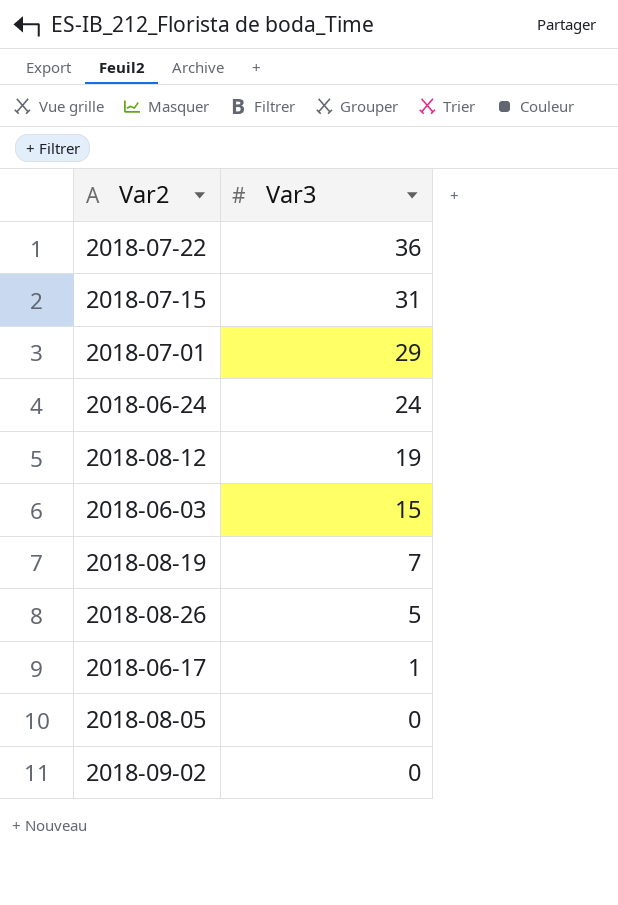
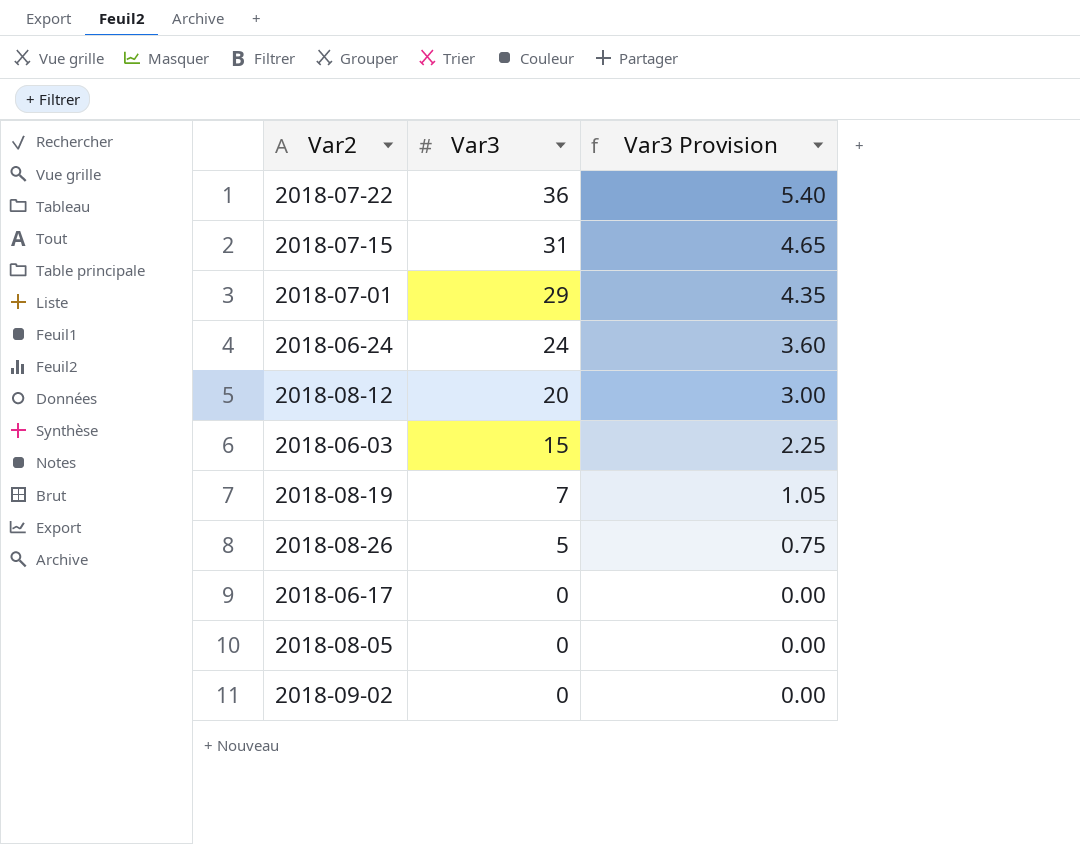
column Var3 Provision | formula: none -> [Var3] * 0.15
2018-08-12 | Var3: 19 -> 20
2018-06-17 | Var3: 1 -> 0

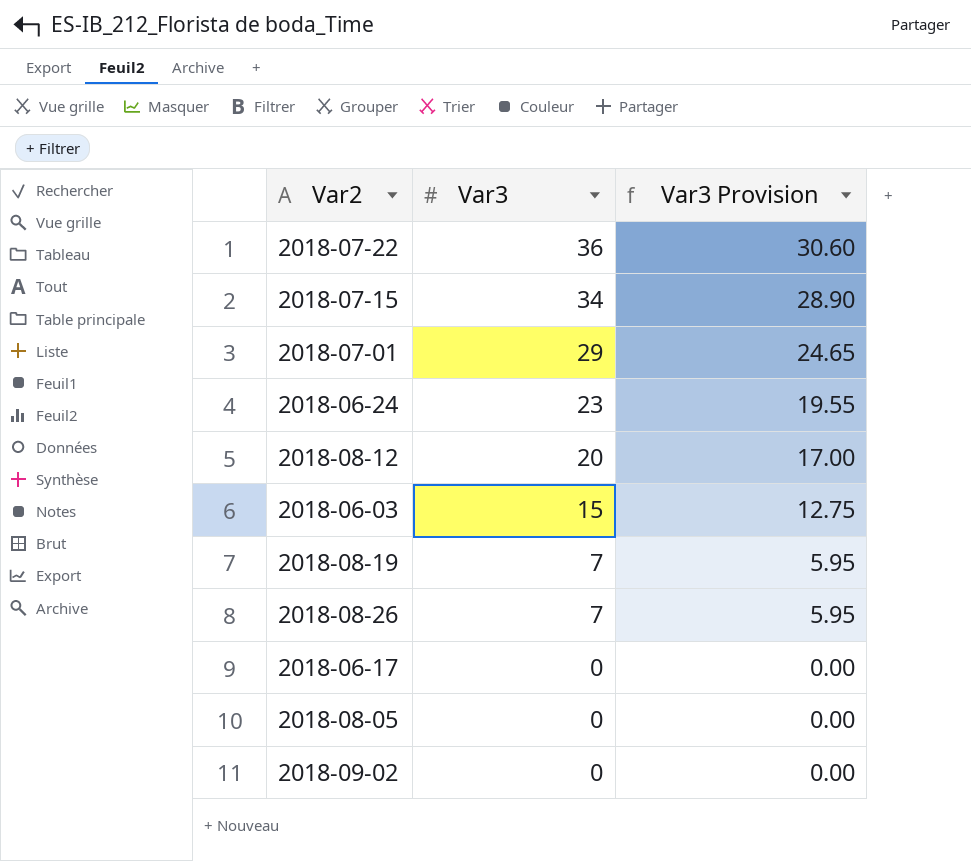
column Var3 Provision | formula: [Var3] * 0.15 -> [Var3] * 0.85
2018-07-15 | Var3: 31 -> 34
2018-06-24 | Var3: 24 -> 23
2018-08-26 | Var3: 5 -> 7

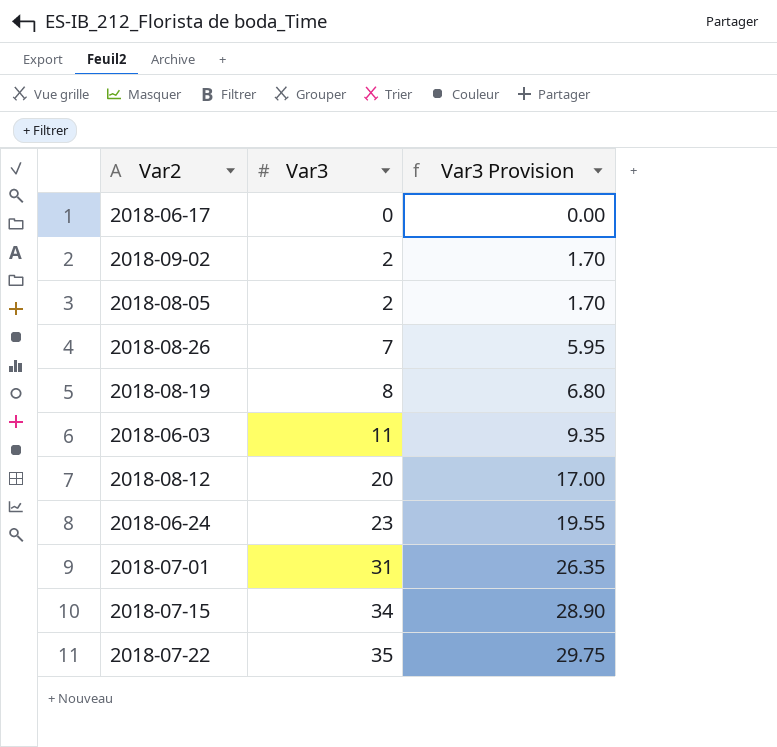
row order: Var3 descending -> Var3 ascending
2018-09-02 | Var3: 0 -> 2
2018-09-02 | Var3 Provision: 0.00 -> 1.70
2018-08-05 | Var3: 0 -> 2
2018-08-05 | Var3 Provision: 0.00 -> 1.70
2018-08-19 | Var3: 7 -> 8
2018-08-19 | Var3 Provision: 5.95 -> 6.80
2018-06-03 | Var3: 15 -> 11
2018-06-03 | Var3 Provision: 12.75 -> 9.35
2018-07-01 | Var3: 29 -> 31
2018-07-01 | Var3 Provision: 24.65 -> 26.35
2018-07-22 | Var3: 36 -> 35
2018-07-22 | Var3 Provision: 30.60 -> 29.75

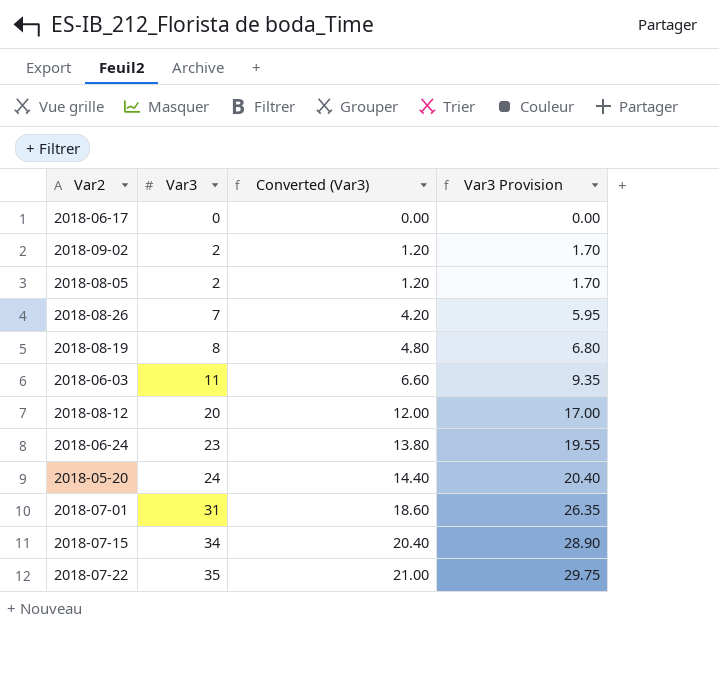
column Converted (Var3) | formula: none -> [Var3] * 0.6
row 2018-05-20: none -> 24 | 14.40 | 20.40

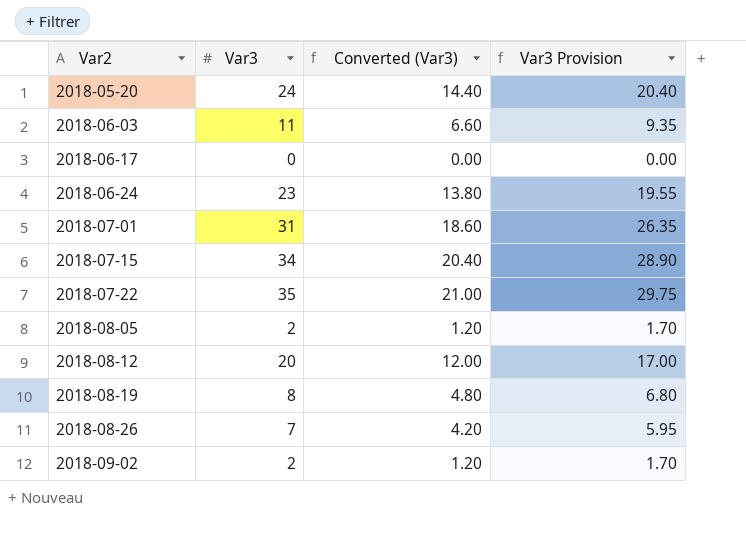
row order: Var3 ascending -> Var2 ascending

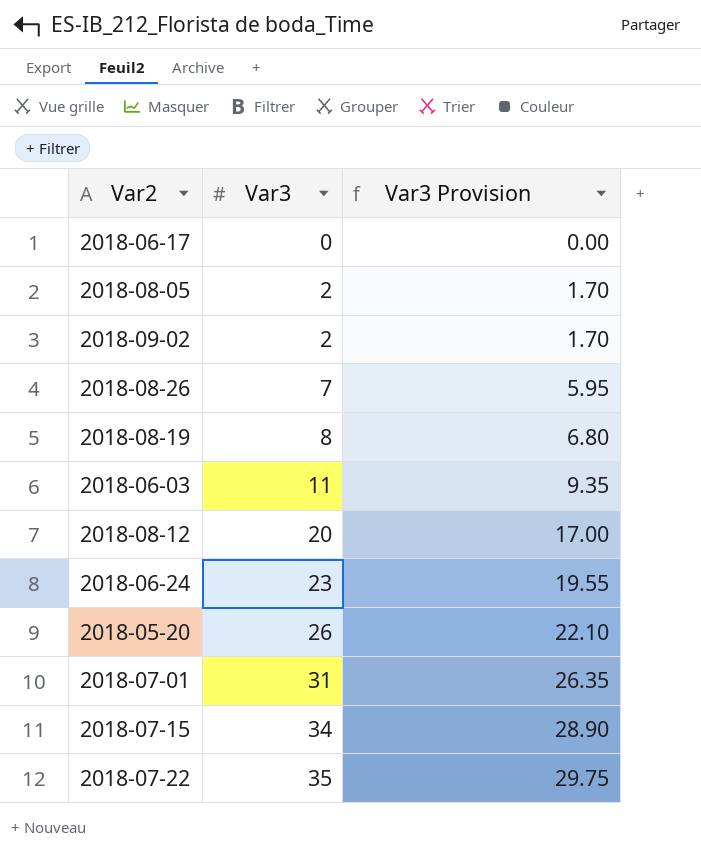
row order: Var2 ascending -> Var3 ascending
column Converted (Var3) | formula: [Var3] * 0.6 -> none
2018-05-20 | Var3: 24 -> 26
2018-05-20 | Var3 Provision: 20.40 -> 22.10

